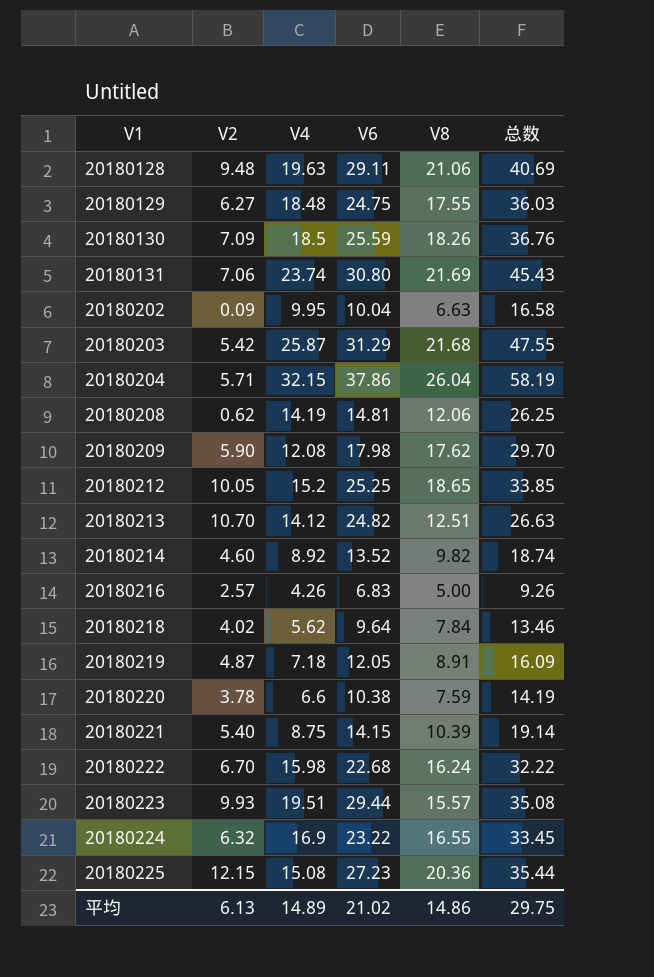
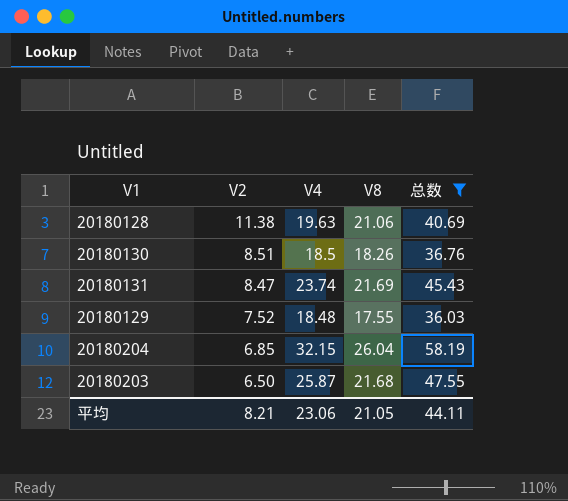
filter: none -> 总数 >= 36.03
row order: V1 ascending -> V2 descending
column V6 | formula: [V2] + [V4] -> none
20180128 | V2: 9.48 -> 11.38
20180130 | V2: 7.09 -> 8.51
20180131 | V2: 7.06 -> 8.47
20180129 | V2: 6.27 -> 7.52
20180204 | V2: 5.71 -> 6.85
20180203 | V2: 5.42 -> 6.50
平均 | V2: 6.13 -> 8.21
平均 | V4: 14.89 -> 23.06
平均 | V8: 14.86 -> 21.05
平均 | 总数: 29.75 -> 44.11

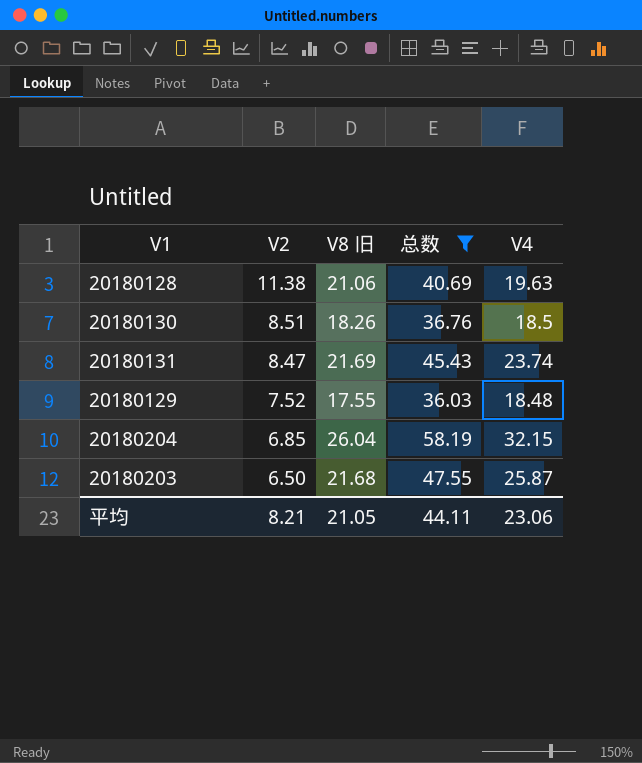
column name: V8 -> V8 旧
column V4 | position: 3 -> 5

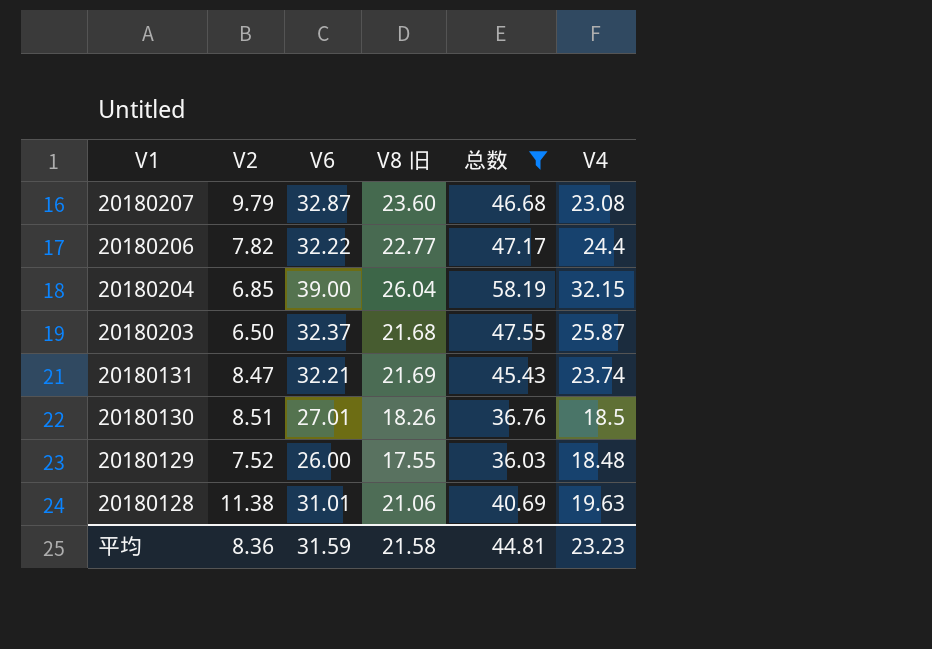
row order: V2 descending -> V1 descending
column V6 | formula: none -> [V2] + [V4]
row 20180207: none -> 9.79 | 32.87 | 23.60 | 46.68 | 23.08
row 20180206: none -> 7.82 | 32.22 | 22.77 | 47.17 | 24.4
平均 | V2: 8.21 -> 8.36
平均 | V8 旧: 21.05 -> 21.58
平均 | 总数: 44.11 -> 44.81
平均 | V4: 23.06 -> 23.23

